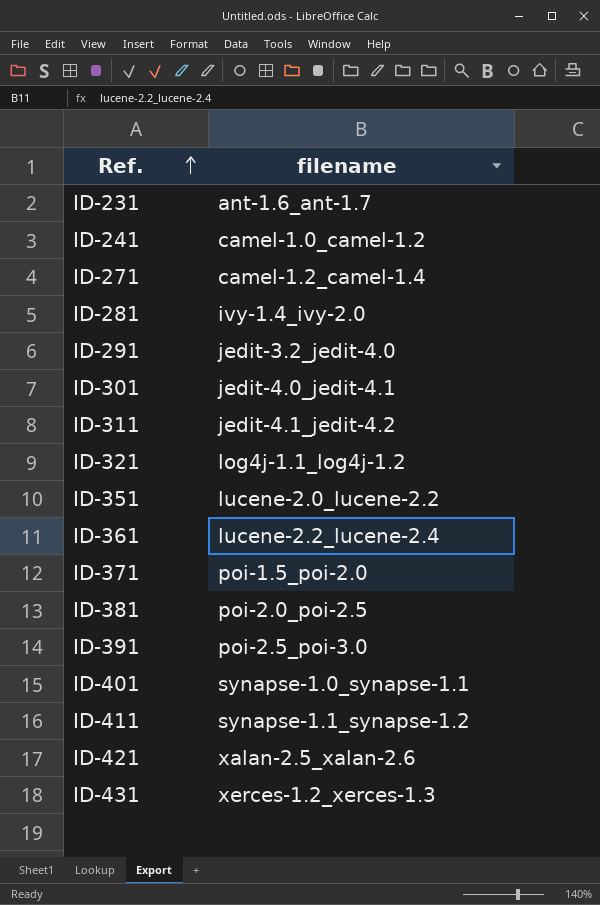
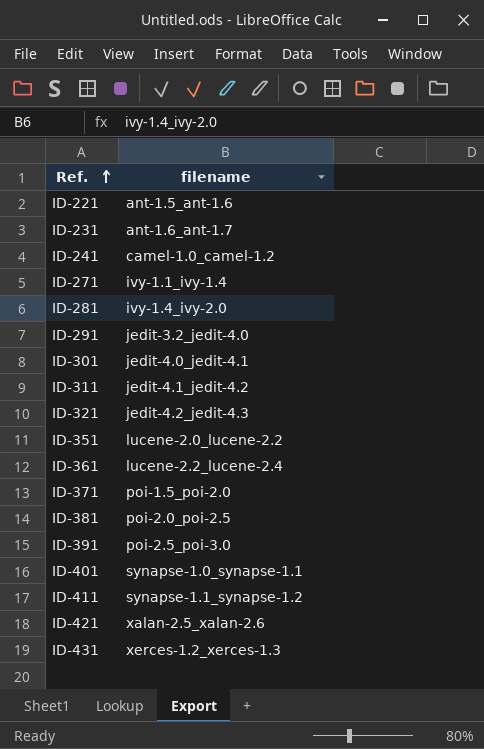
row ID-221: none -> ant-1.5_ant-1.6
ID-271 | filename: camel-1.2_camel-1.4 -> ivy-1.1_ivy-1.4
ID-321 | filename: log4j-1.1_log4j-1.2 -> jedit-4.2_jedit-4.3

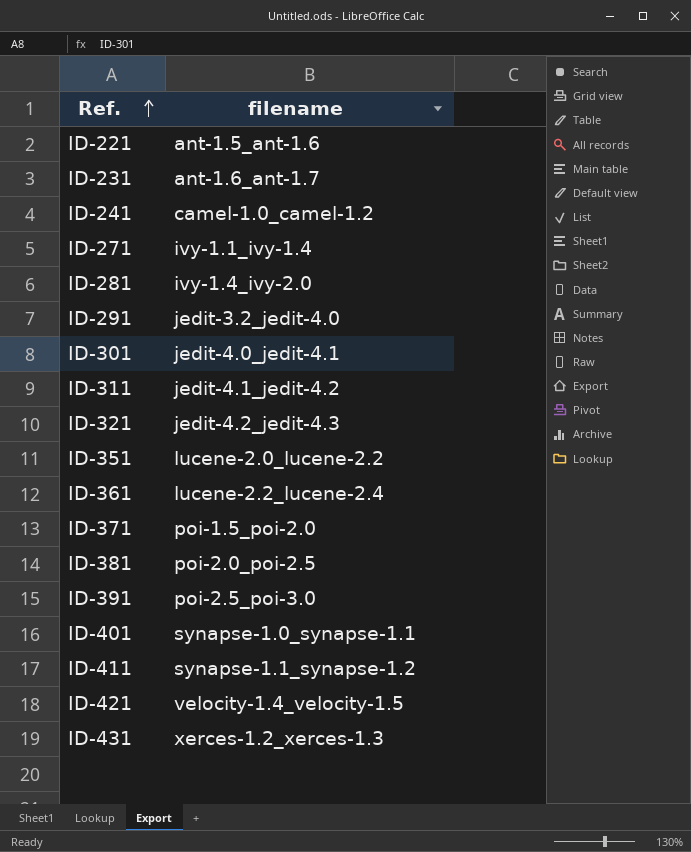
ID-421 | filename: xalan-2.5_xalan-2.6 -> velocity-1.4_velocity-1.5

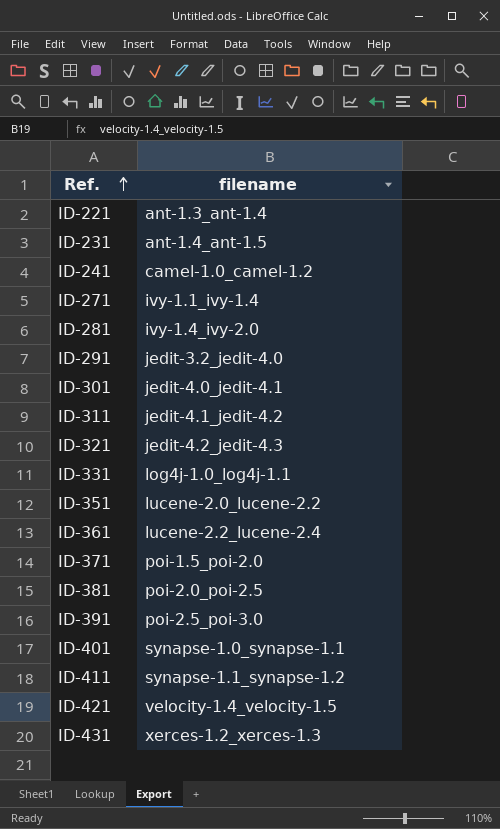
ID-221 | filename: ant-1.5_ant-1.6 -> ant-1.3_ant-1.4
ID-231 | filename: ant-1.6_ant-1.7 -> ant-1.4_ant-1.5
row ID-331: none -> log4j-1.0_log4j-1.1

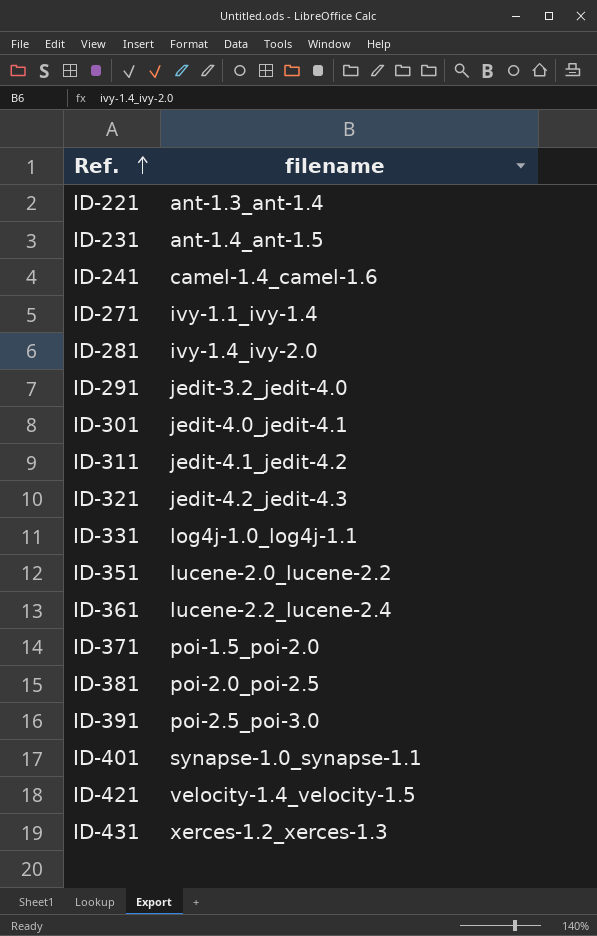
row ID-411: synapse-1.1_synapse-1.2 -> none
ID-241 | filename: camel-1.0_camel-1.2 -> camel-1.4_camel-1.6

